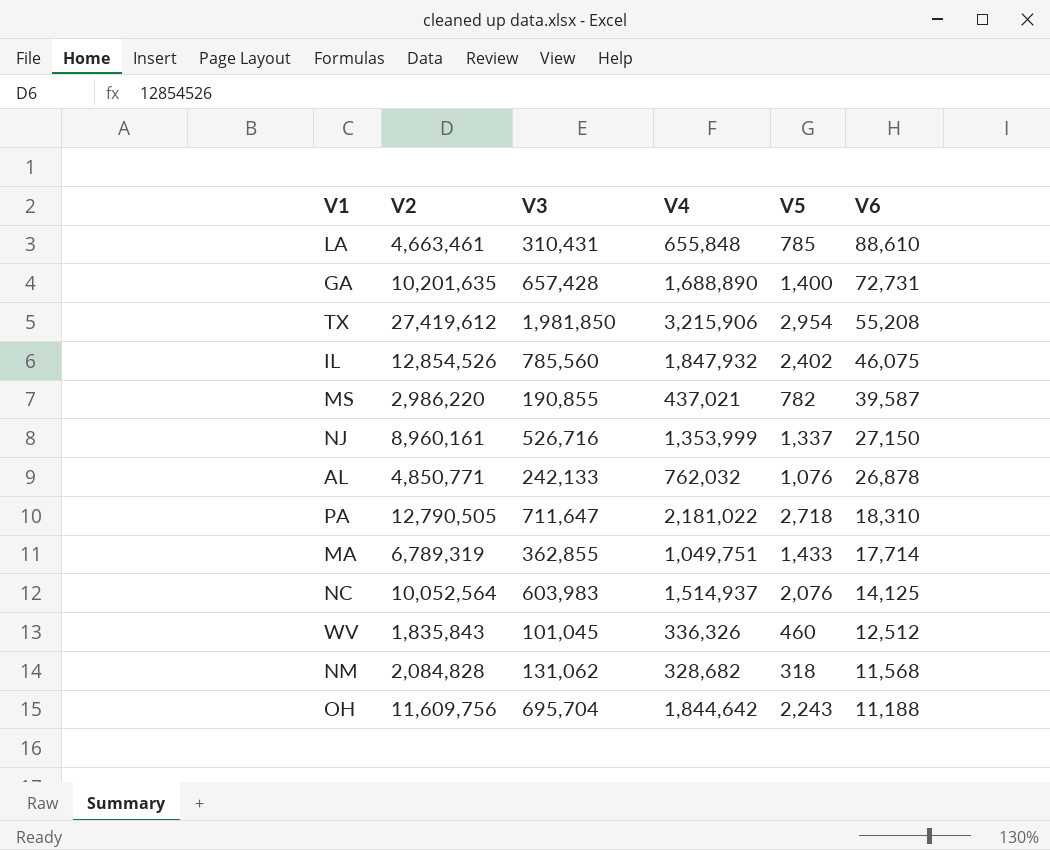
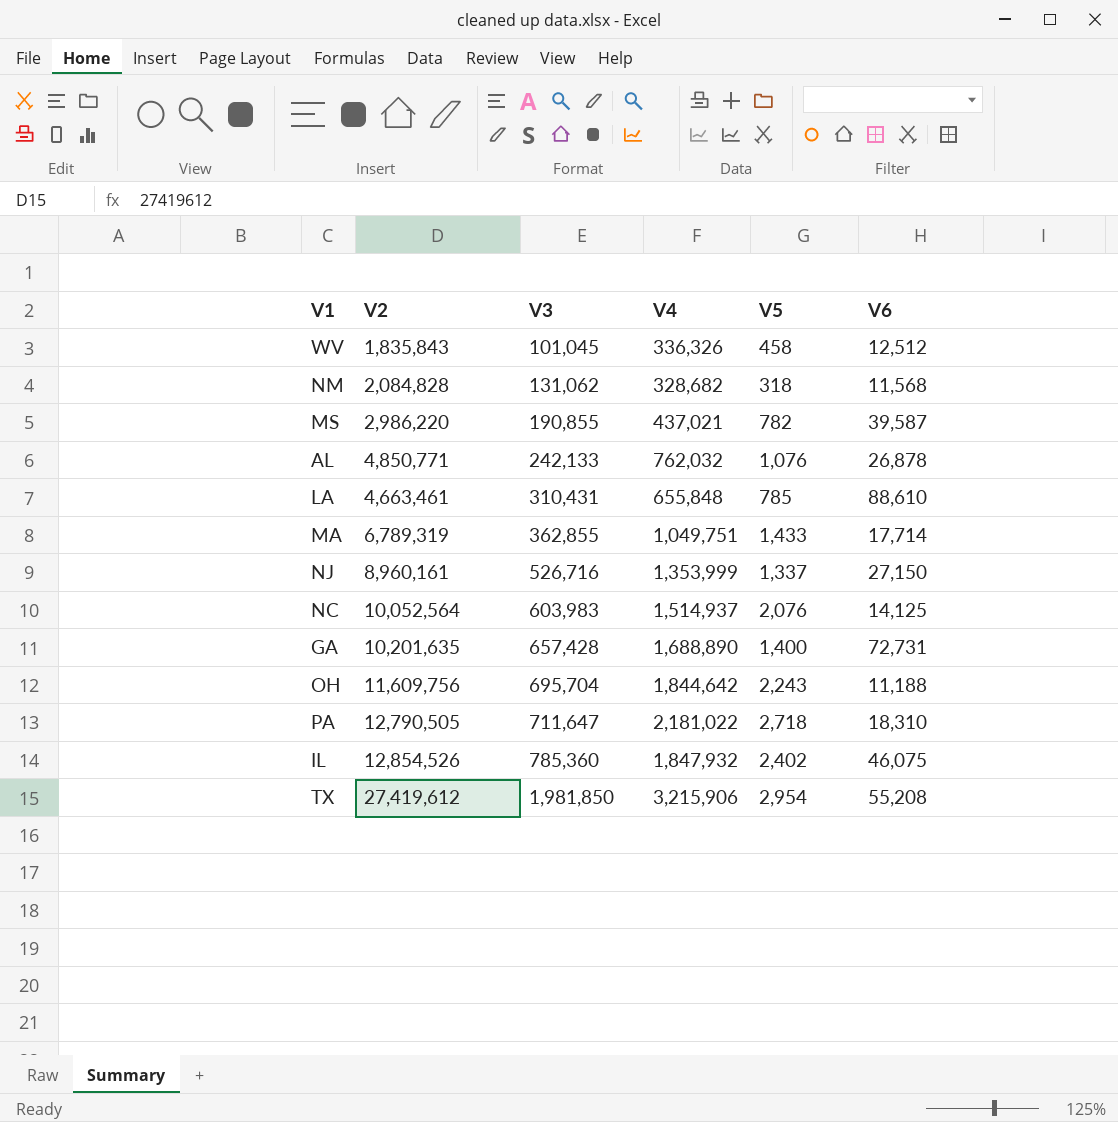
row order: V6 descending -> V3 ascending
WV | V5: 460 -> 458
IL | V3: 785,560 -> 785,360

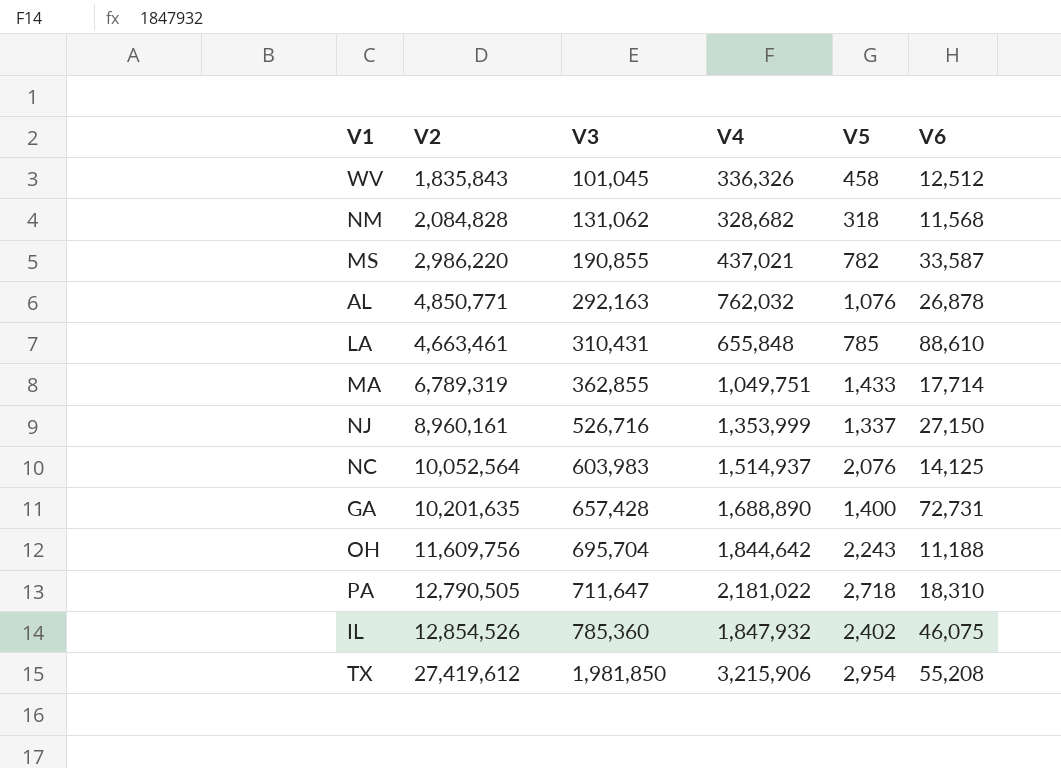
MS | V6: 39,587 -> 33,587
AL | V3: 242,133 -> 292,163

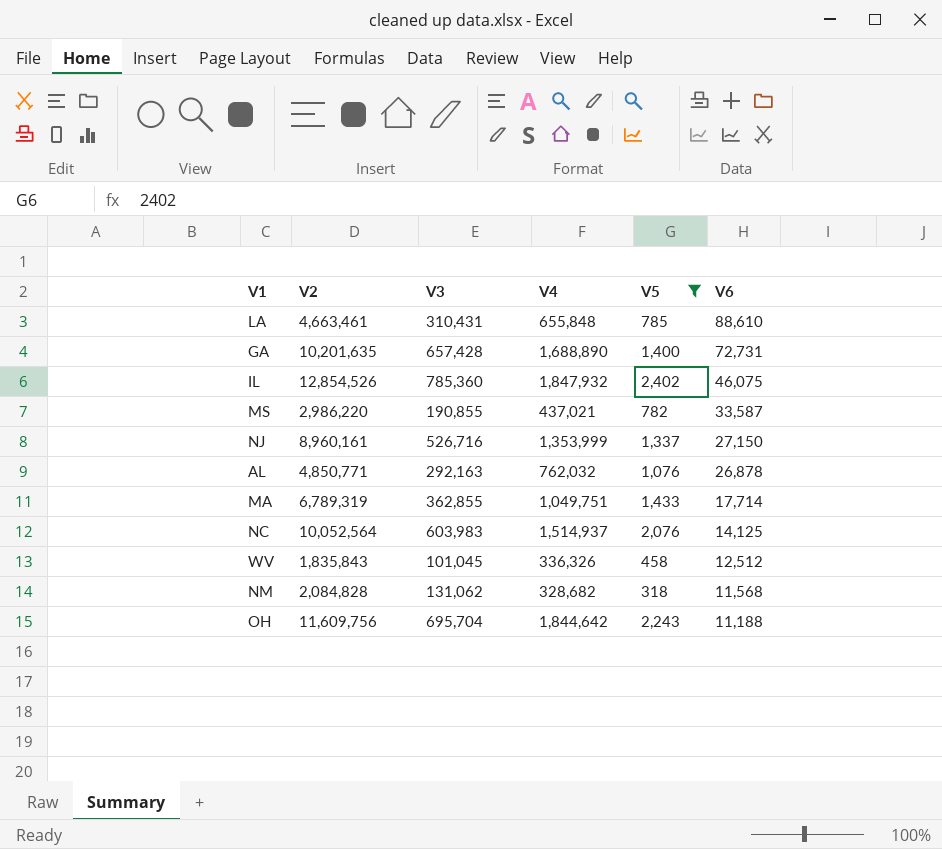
filter: none -> V5 <= 2,402
row order: V3 ascending -> V6 descending

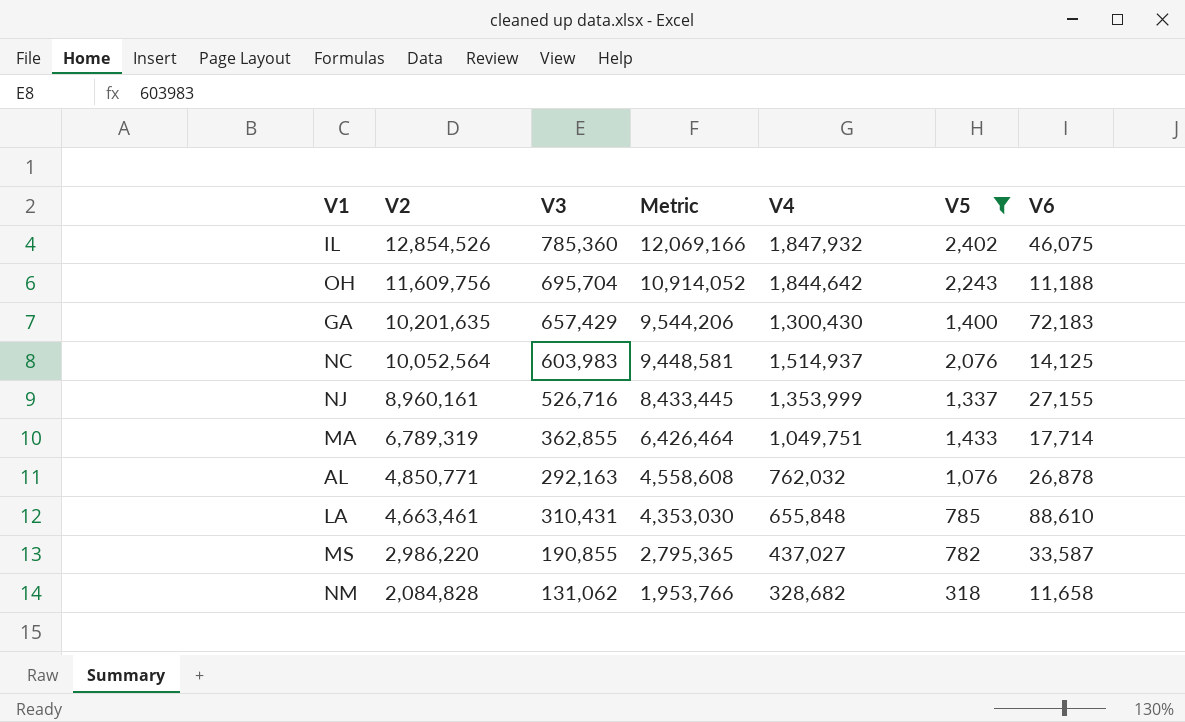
row order: V6 descending -> V2 descending
column Metric | formula: none -> [V2] - [V3]
row WV: 1,835,843 | 101,045 | 336,326 | 458 | 12,512 -> none
GA | V3: 657,428 -> 657,429
GA | V4: 1,688,890 -> 1,300,430
GA | V6: 72,731 -> 72,183
NJ | V6: 27,150 -> 27,155
MS | V4: 437,021 -> 437,027
NM | V6: 11,568 -> 11,658

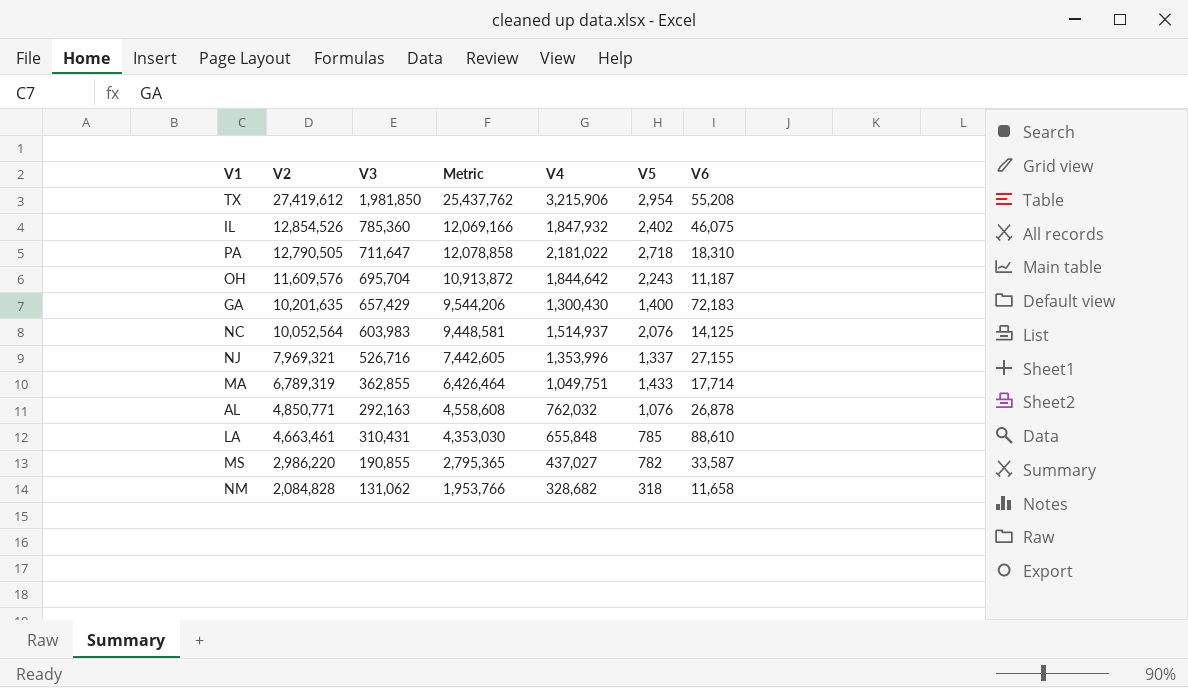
filter: V5 <= 2,402 -> none
OH | V2: 11,609,756 -> 11,609,576
OH | Metric: 10,914,052 -> 10,913,872
OH | V6: 11,188 -> 11,187
NJ | V2: 8,960,161 -> 7,969,321
NJ | Metric: 8,433,445 -> 7,442,605
NJ | V4: 1,353,999 -> 1,353,996

